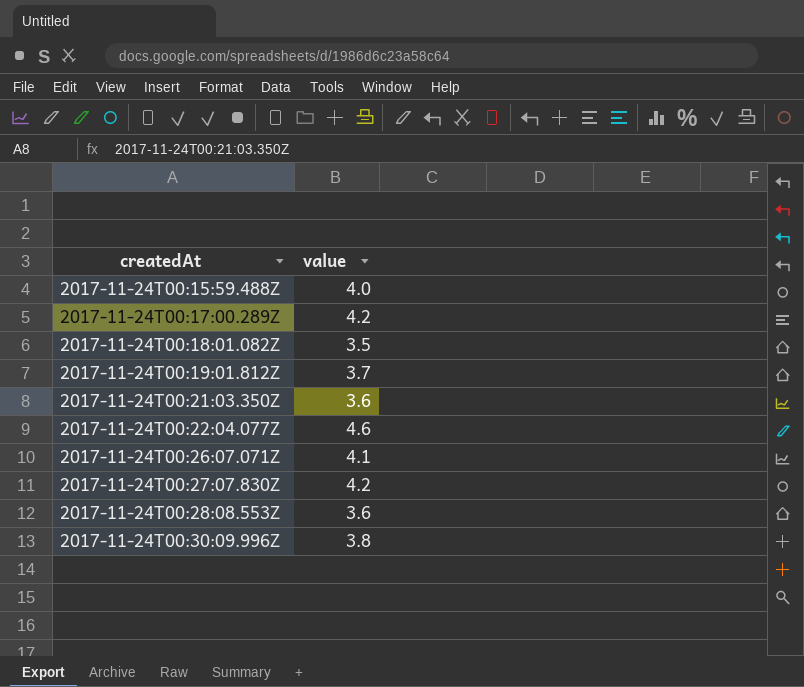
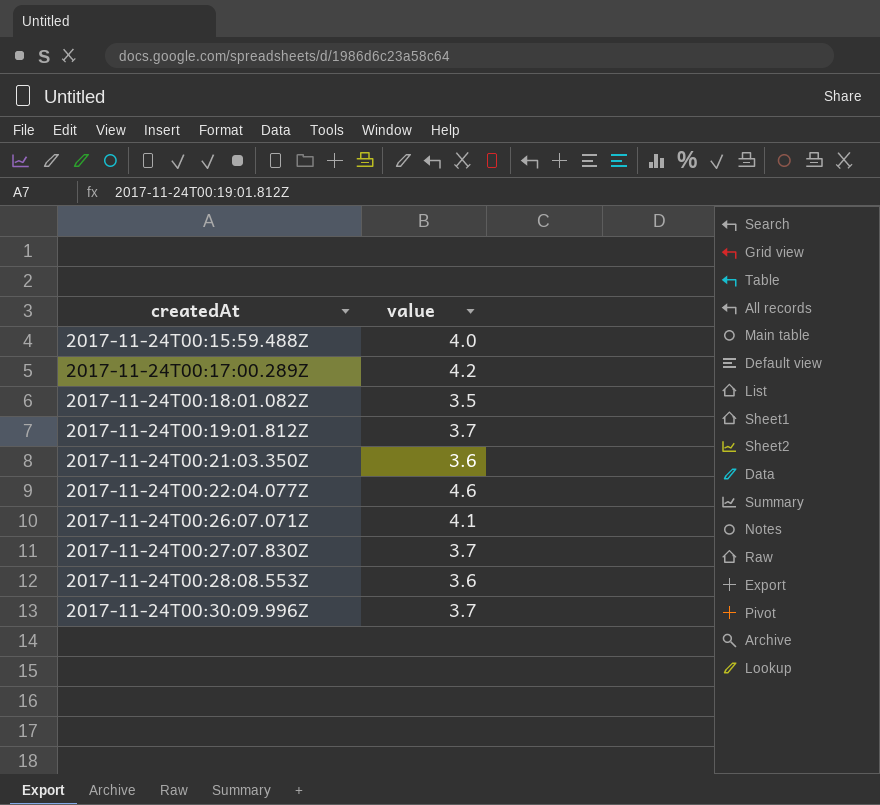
2017-11-24T00:27:07.830Z | value: 4.2 -> 3.7
2017-11-24T00:30:09.996Z | value: 3.8 -> 3.7

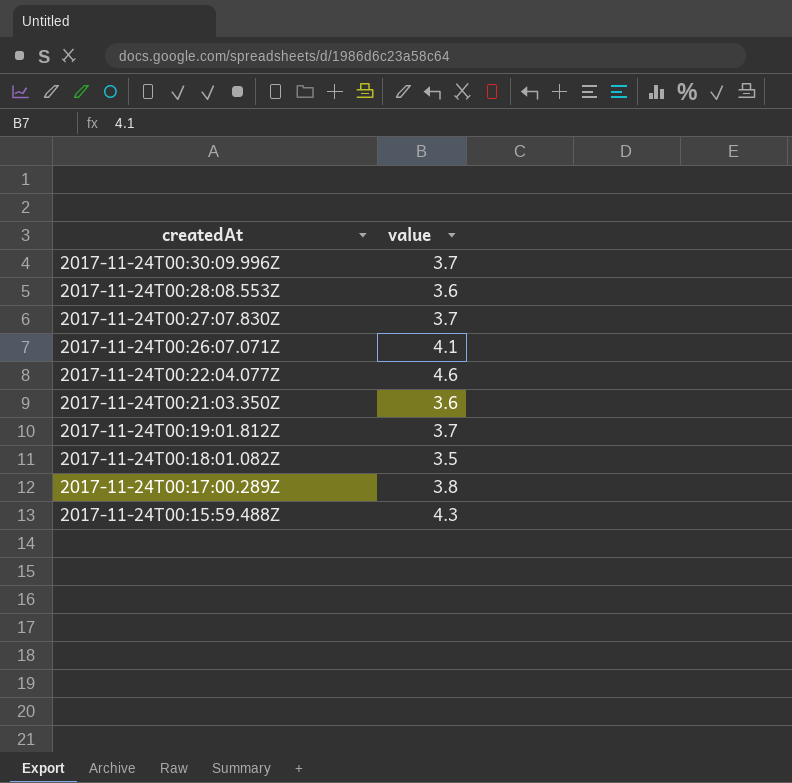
row order: createdAt ascending -> createdAt descending
2017-11-24T00:17:00.289Z | value: 4.2 -> 3.8
2017-11-24T00:15:59.488Z | value: 4.0 -> 4.3

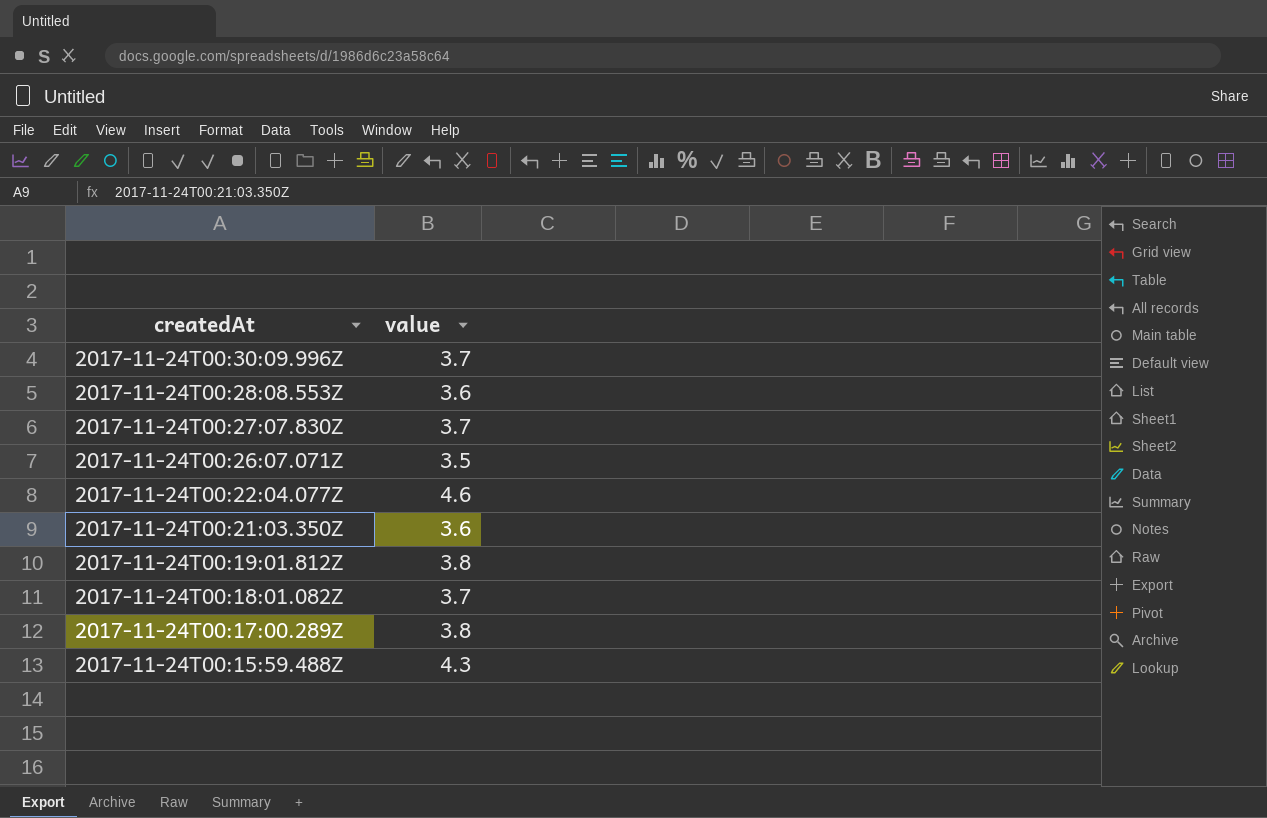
2017-11-24T00:26:07.071Z | value: 4.1 -> 3.5
2017-11-24T00:19:01.812Z | value: 3.7 -> 3.8
2017-11-24T00:18:01.082Z | value: 3.5 -> 3.7

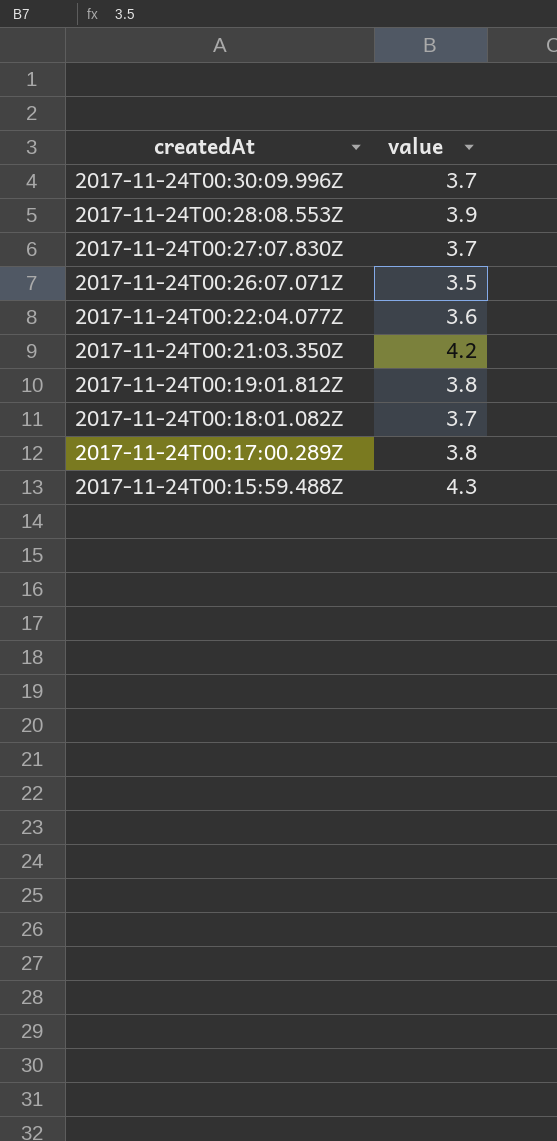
2017-11-24T00:28:08.553Z | value: 3.6 -> 3.9
2017-11-24T00:22:04.077Z | value: 4.6 -> 3.6
2017-11-24T00:21:03.350Z | value: 3.6 -> 4.2

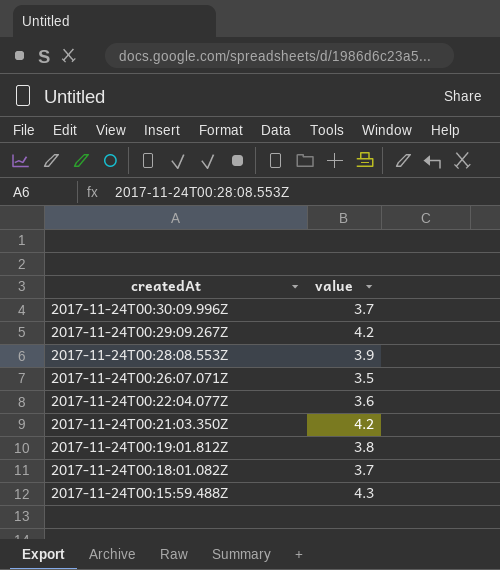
row 2017-11-24T00:27:07.830Z: 3.7 -> none
row 2017-11-24T00:17:00.289Z: 3.8 -> none
row 2017-11-24T00:29:09.267Z: none -> 4.2

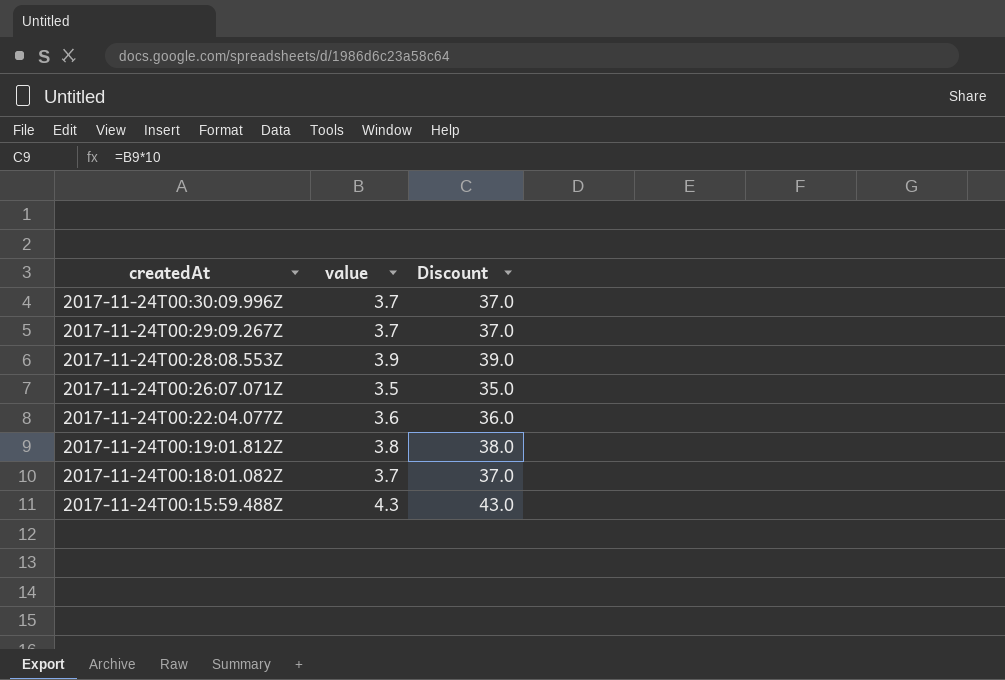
column Discount | formula: none -> [value] * 10
row 2017-11-24T00:21:03.350Z: 4.2 -> none
2017-11-24T00:29:09.267Z | value: 4.2 -> 3.7

